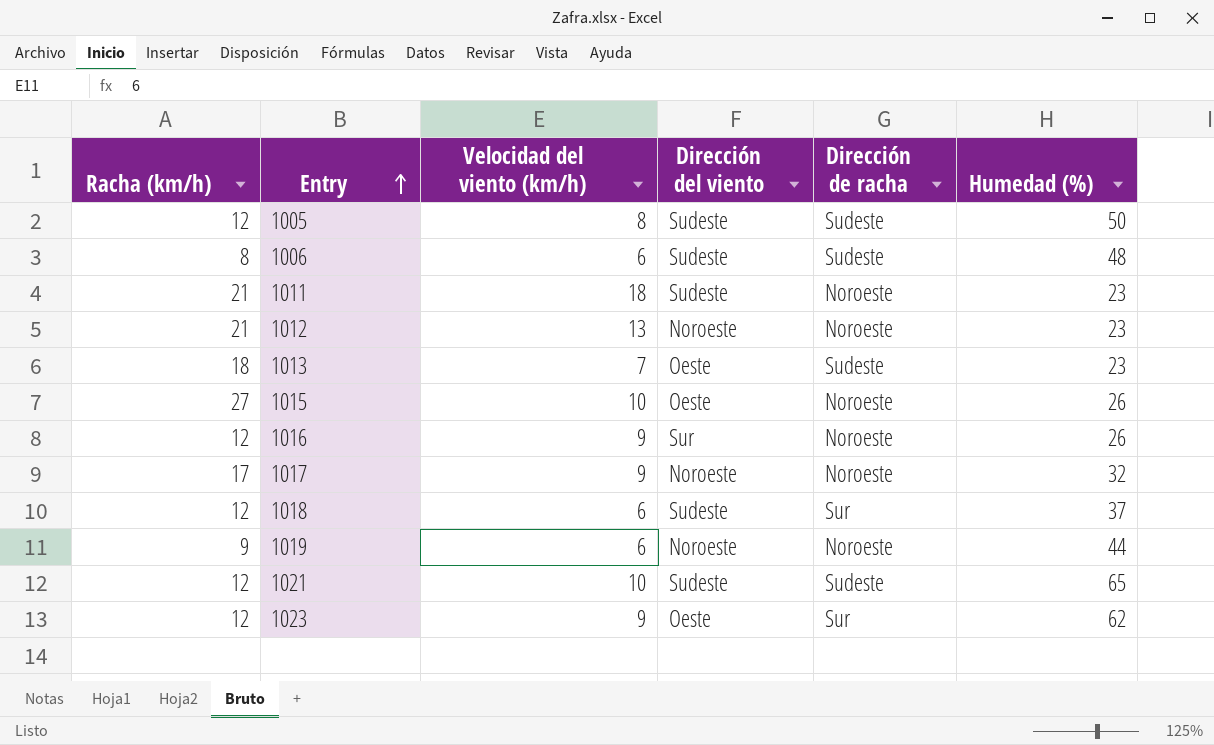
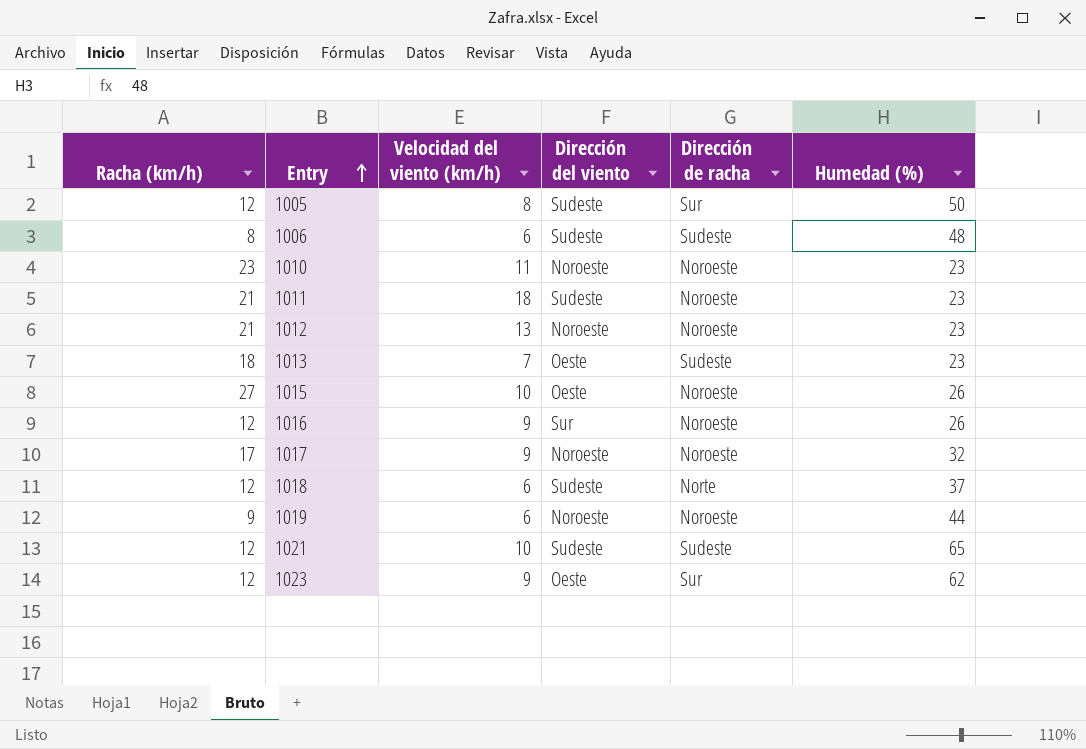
1005 | Dirección de racha: Sudeste -> Sur
row 1010: none -> 23 | 11 | Noroeste | Noroeste | 23
1018 | Dirección de racha: Sur -> Norte

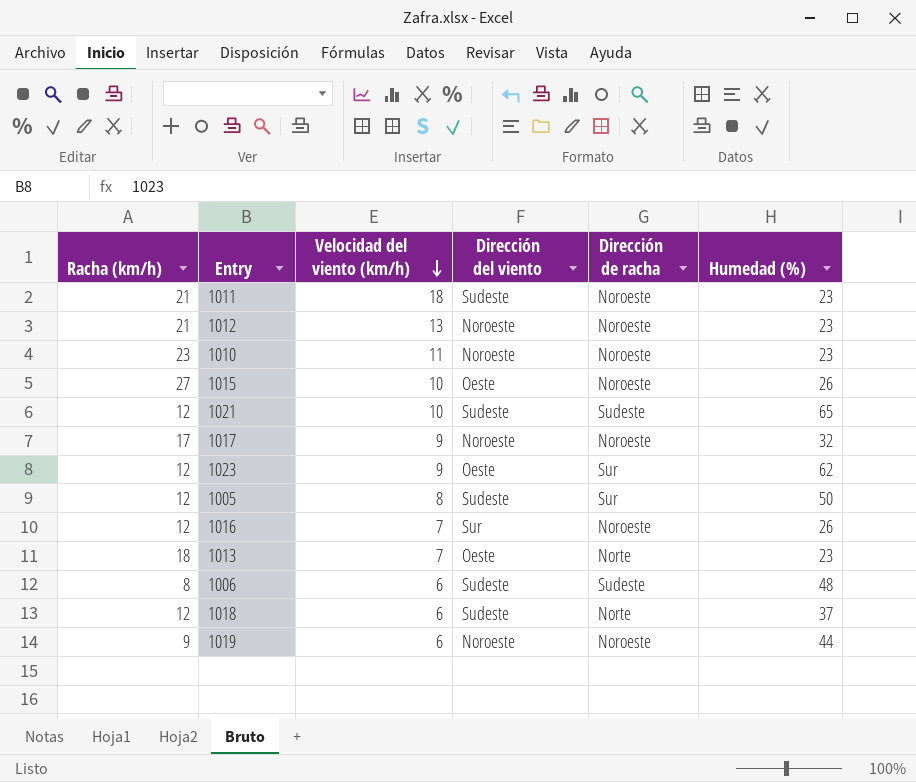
row order: Entry ascending -> Velocidad del viento (km/h) descending
1016 | Velocidad del viento (km/h): 9 -> 7
1013 | Dirección de racha: Sudeste -> Norte

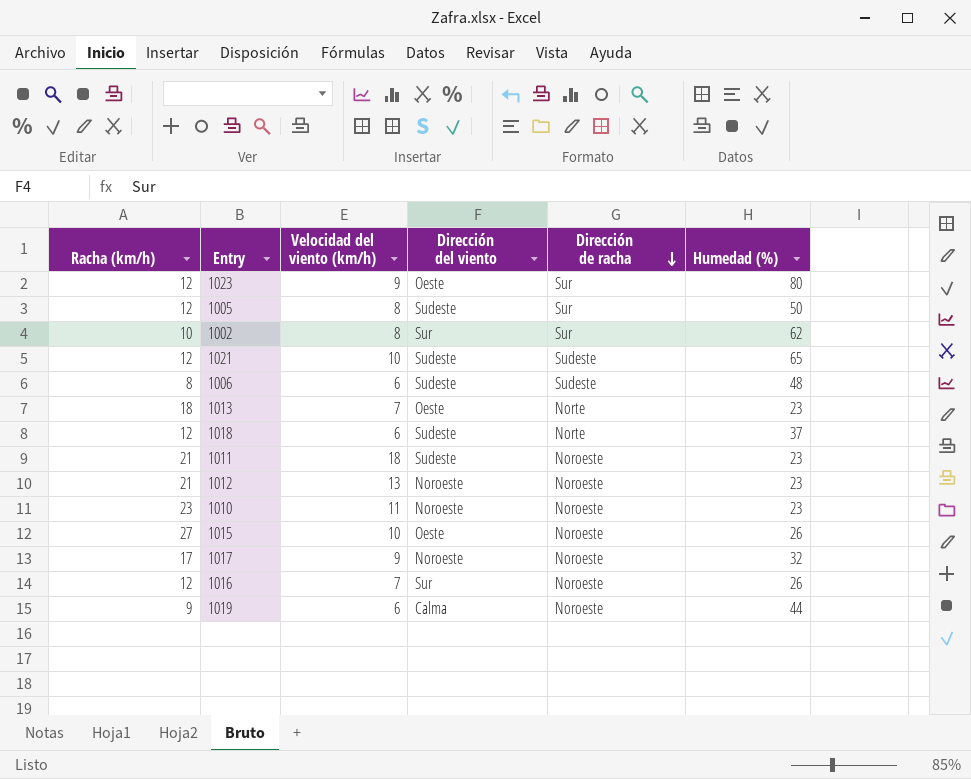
row order: Velocidad del viento (km/h) descending -> Dirección de racha descending
1023 | Humedad (%): 62 -> 80
row 1002: none -> 10 | 8 | Sur | Sur | 62
1019 | Dirección del viento: Noroeste -> Calma

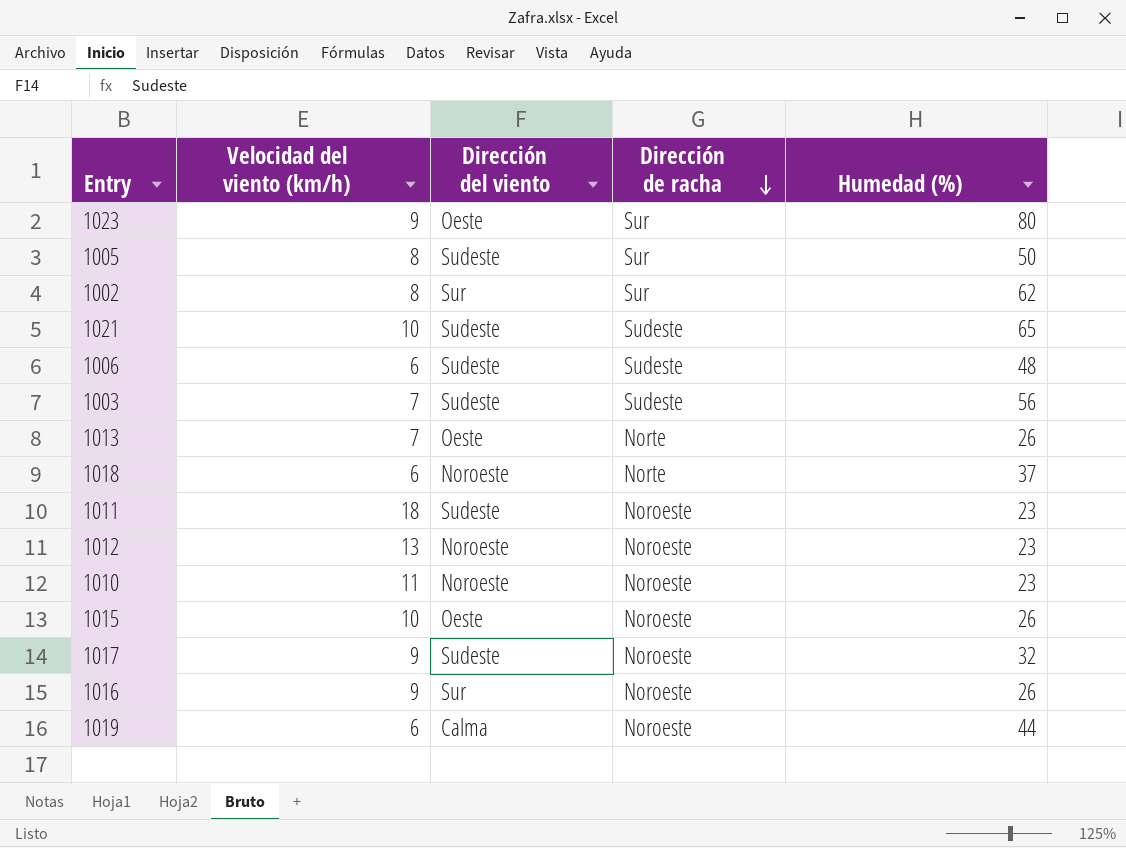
column Racha (km/h) | position: 1 -> none
row 1003: none -> 7 | Sudeste | Sudeste | 56
1013 | Humedad (%): 23 -> 26
1018 | Dirección del viento: Sudeste -> Noroeste
1017 | Dirección del viento: Noroeste -> Sudeste
1016 | Velocidad del viento (km/h): 7 -> 9

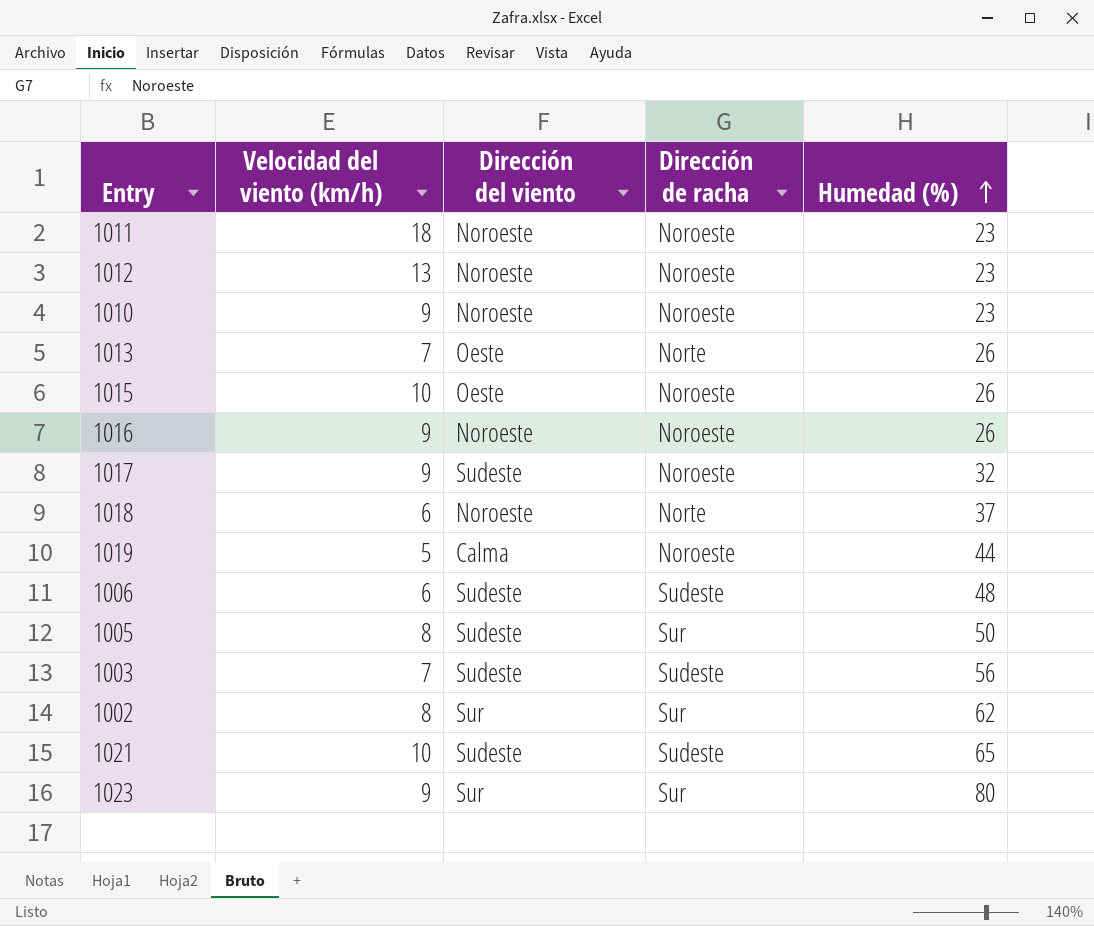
row order: Dirección de racha descending -> Humedad (%) ascending
1011 | Dirección del viento: Sudeste -> Noroeste
1010 | Velocidad del viento (km/h): 11 -> 9
1016 | Dirección del viento: Sur -> Noroeste
1019 | Velocidad del viento (km/h): 6 -> 5
1023 | Dirección del viento: Oeste -> Sur

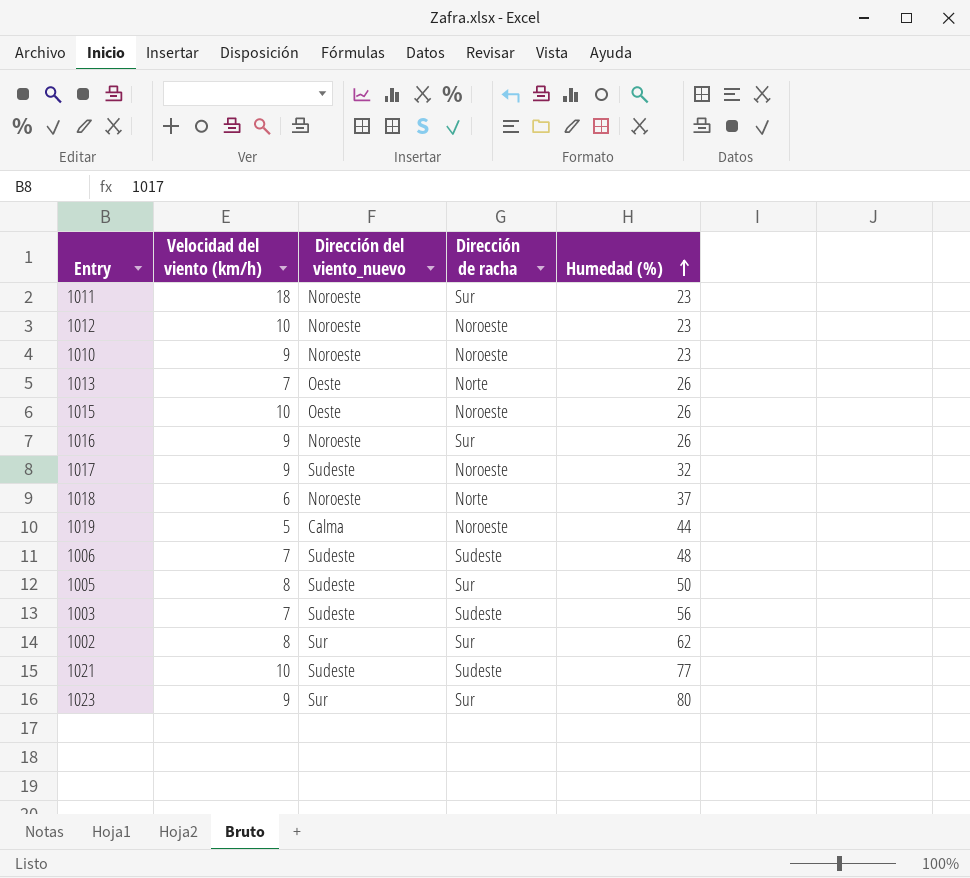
column name: Dirección del viento -> Dirección del viento_nuevo
1011 | Dirección de racha: Noroeste -> Sur
1012 | Velocidad del viento (km/h): 13 -> 10
1016 | Dirección de racha: Noroeste -> Sur
1006 | Velocidad del viento (km/h): 6 -> 7
1021 | Humedad (%): 65 -> 77

